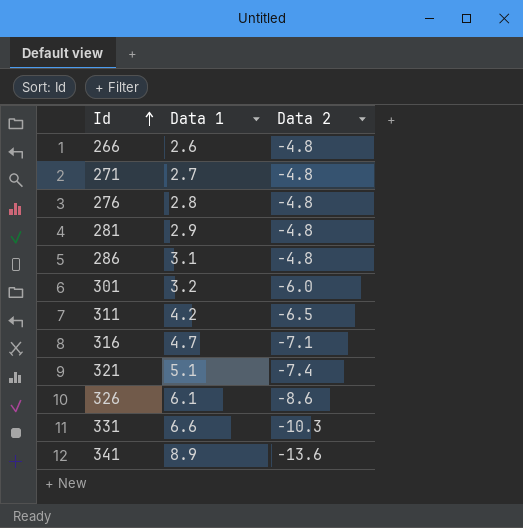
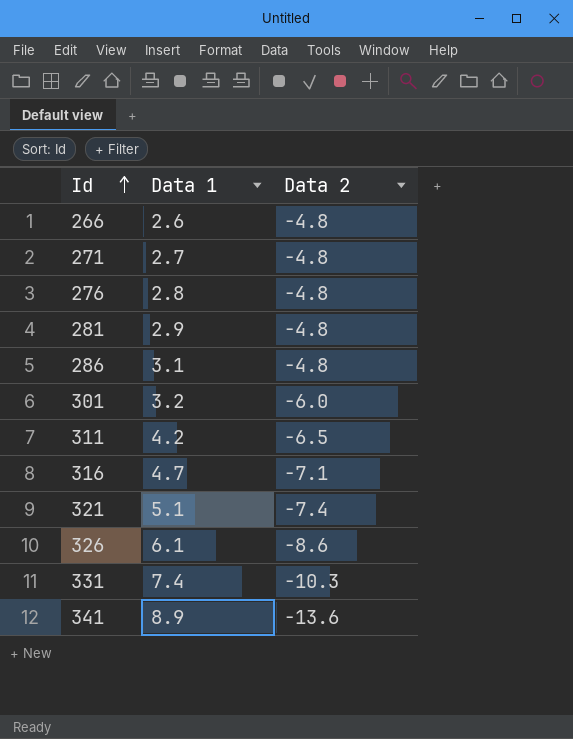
331 | Data 1: 6.6 -> 7.4

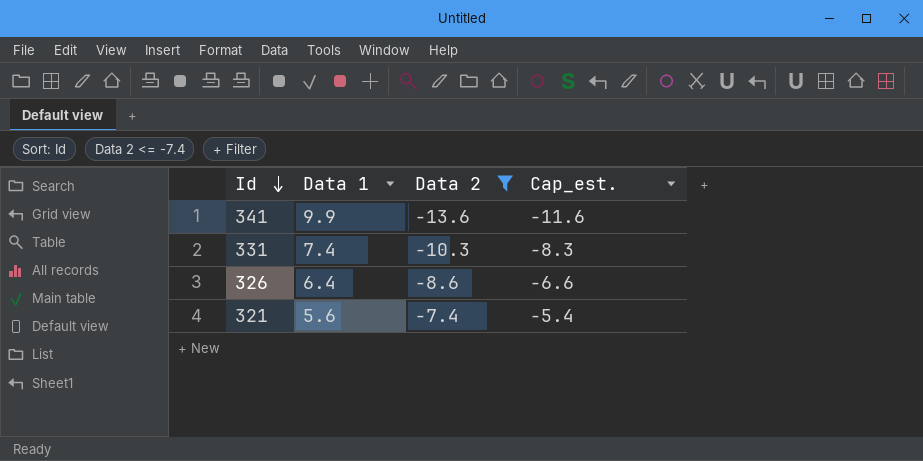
filter: none -> Data 2 <= -7.4
row order: Id ascending -> Id descending
column Cap_est. | formula: none -> [Data 2] + 2
341 | Data 1: 8.9 -> 9.9
326 | Data 1: 6.1 -> 6.4
321 | Data 1: 5.1 -> 5.6

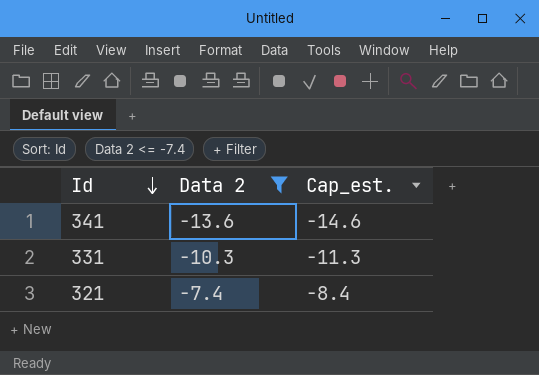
column Data 1 | position: 2 -> none
column Cap_est. | formula: [Data 2] + 2 -> [Data 2] - 1
row 326: 6.4 | -8.6 | -6.6 -> none

